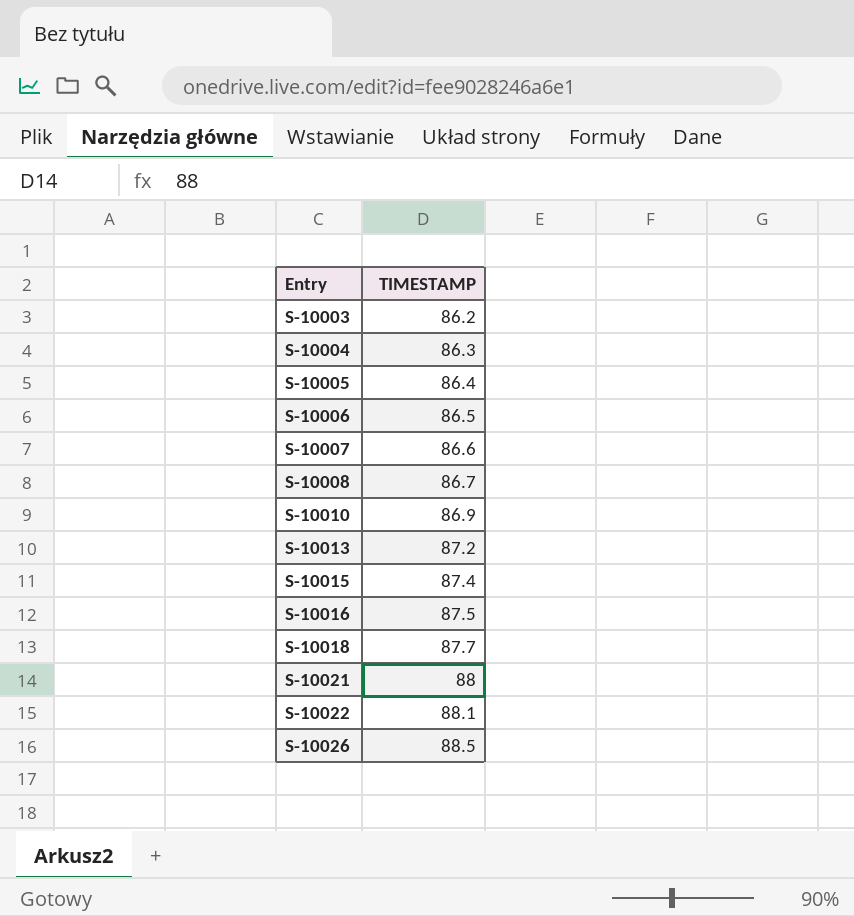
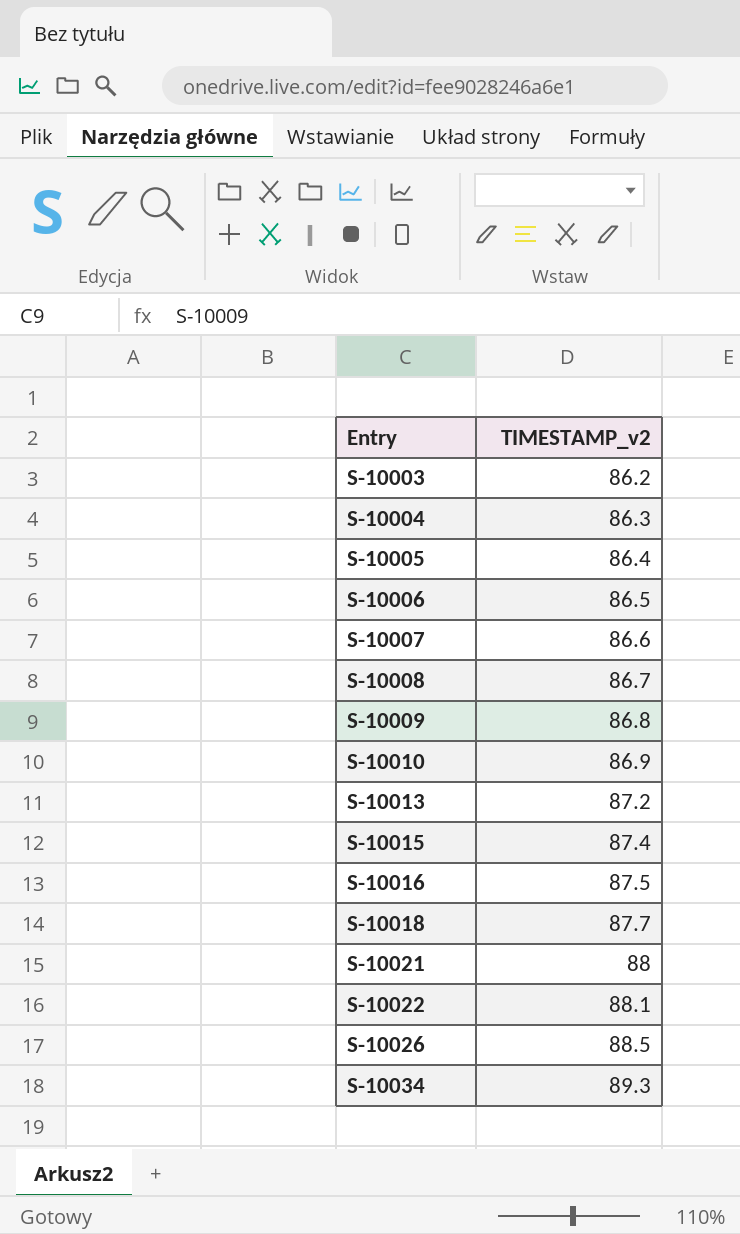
column name: TIMESTAMP -> TIMESTAMP_v2
row S-10009: none -> 86.8
row S-10034: none -> 89.3

